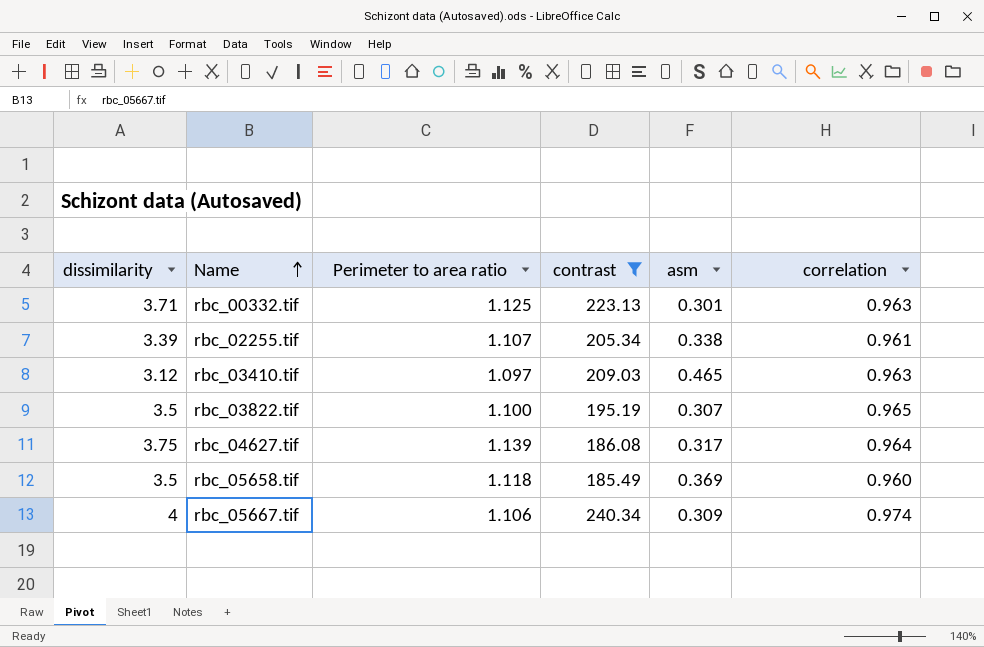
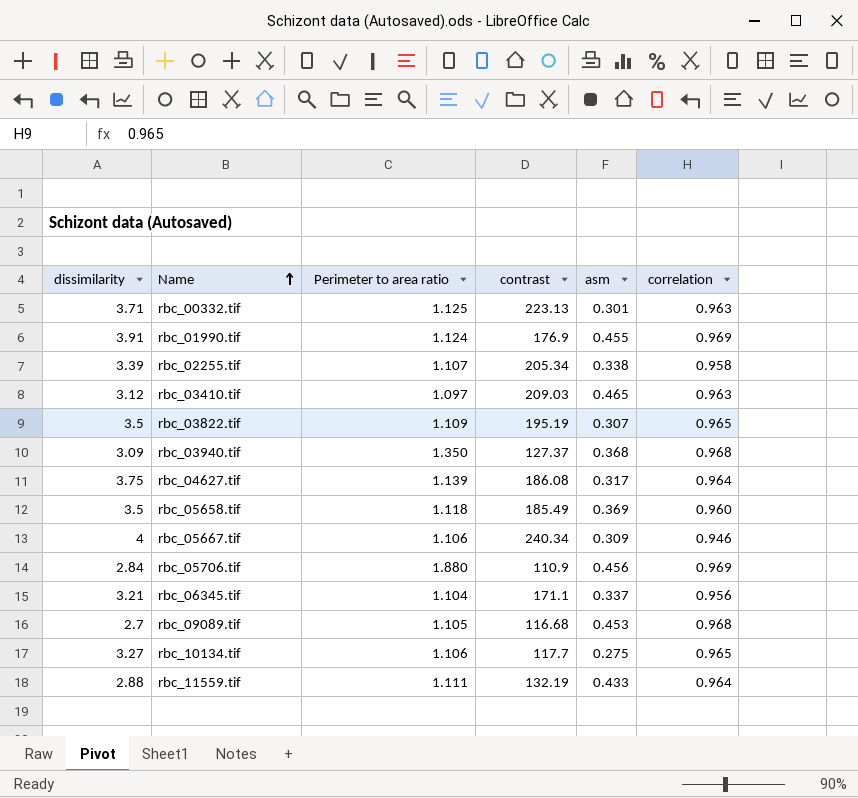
filter: contrast >= 185.49 -> none
rbc_02255.tif | correlation: 0.961 -> 0.958
rbc_03822.tif | Perimeter to area ratio: 1.100 -> 1.109
rbc_05667.tif | correlation: 0.974 -> 0.946

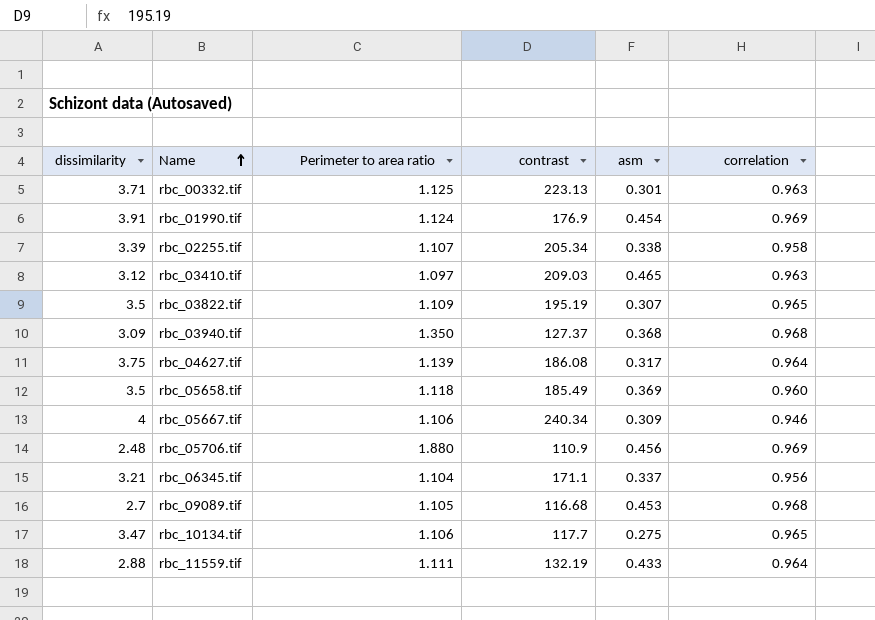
rbc_01990.tif | asm: 0.455 -> 0.454
rbc_05706.tif | dissimilarity: 2.84 -> 2.48
rbc_10134.tif | dissimilarity: 3.27 -> 3.47

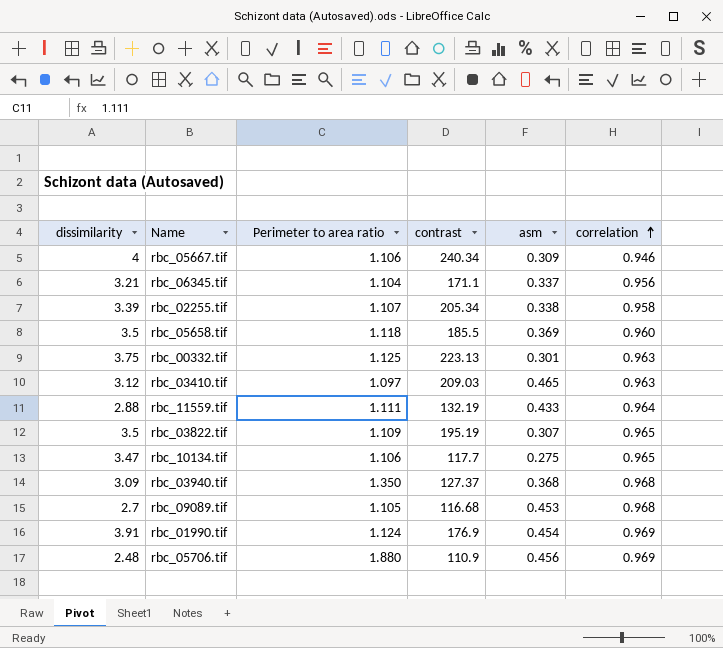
row order: Name ascending -> correlation ascending
row rbc_04627.tif: 3.75 | 1.139 | 186.08 | 0.317 | 0.964 -> none
rbc_05658.tif | contrast: 185.49 -> 185.5
rbc_00332.tif | dissimilarity: 3.71 -> 3.75

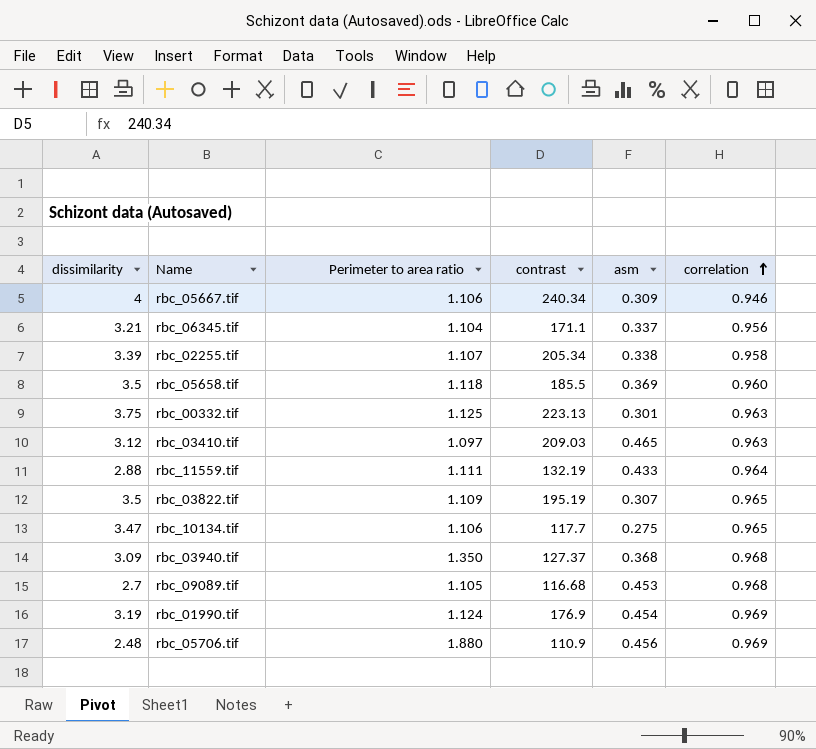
rbc_01990.tif | dissimilarity: 3.91 -> 3.19

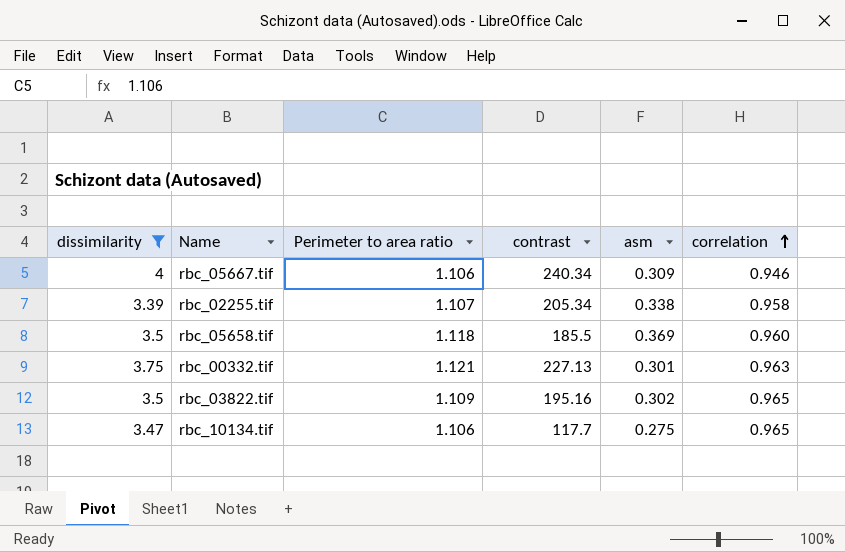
filter: none -> dissimilarity >= 3.39
rbc_00332.tif | Perimeter to area ratio: 1.125 -> 1.121
rbc_00332.tif | contrast: 223.13 -> 227.13
rbc_03822.tif | contrast: 195.19 -> 195.16
rbc_03822.tif | asm: 0.307 -> 0.302

